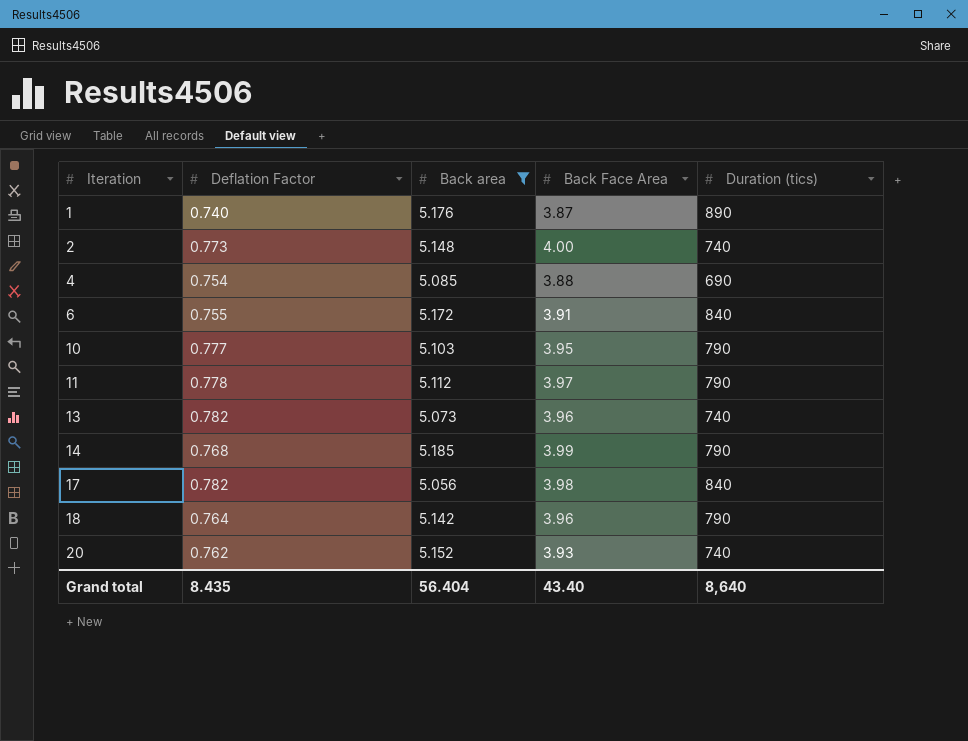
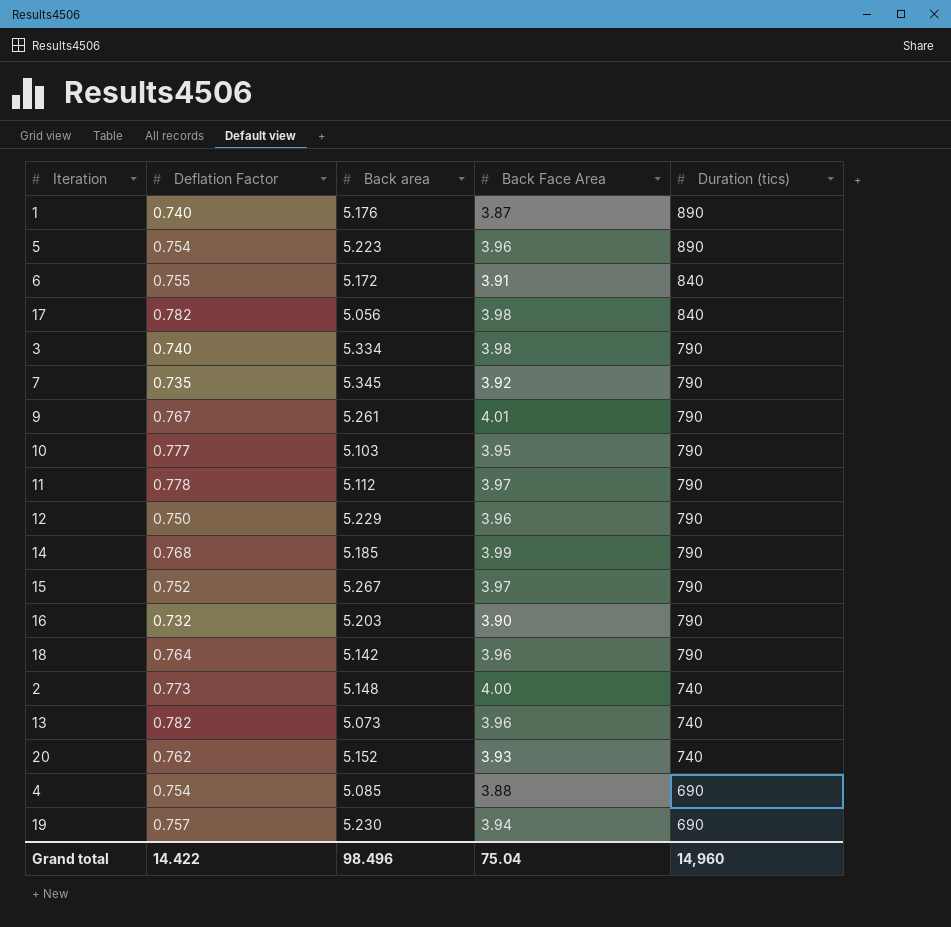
filter: Back area <= 5.185 -> none
row order: Iteration ascending -> Duration (tics) descending
Grand total | Deflation Factor: 8.435 -> 14.422
Grand total | Back area: 56.404 -> 98.496
Grand total | Back Face Area: 43.40 -> 75.04
Grand total | Duration (tics): 8,640 -> 14,960

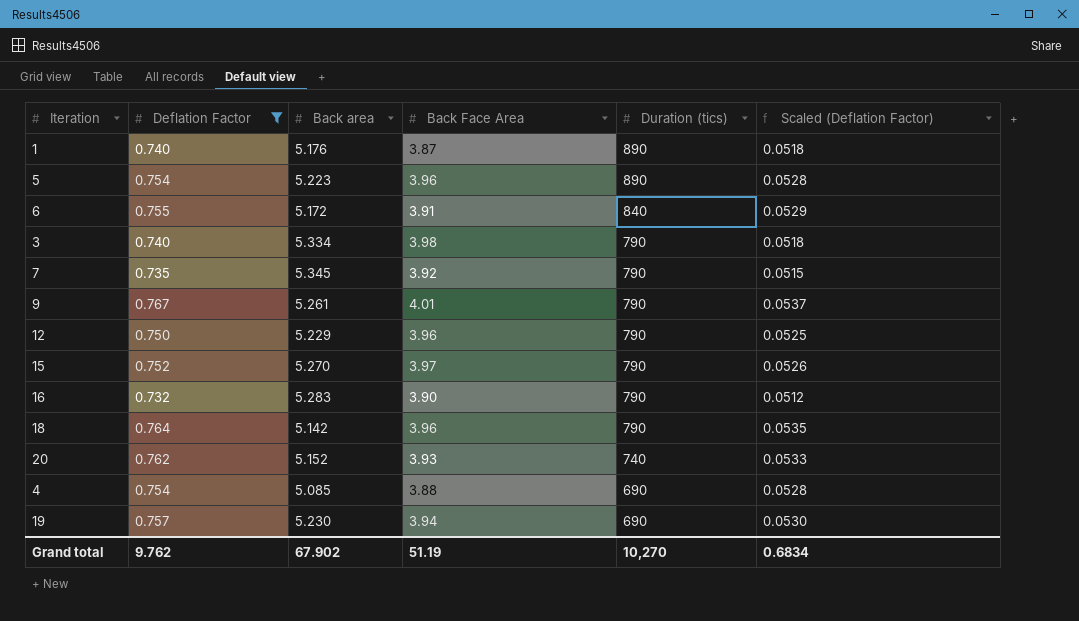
filter: none -> Deflation Factor <= 0.767
column Scaled (Deflation Factor) | formula: none -> [Deflation Factor] * 0.07
15 | Back area: 5.267 -> 5.270
16 | Back area: 5.203 -> 5.283
Grand total | Deflation Factor: 14.422 -> 9.762
Grand total | Back area: 98.496 -> 67.902
Grand total | Back Face Area: 75.04 -> 51.19
Grand total | Duration (tics): 14,960 -> 10,270

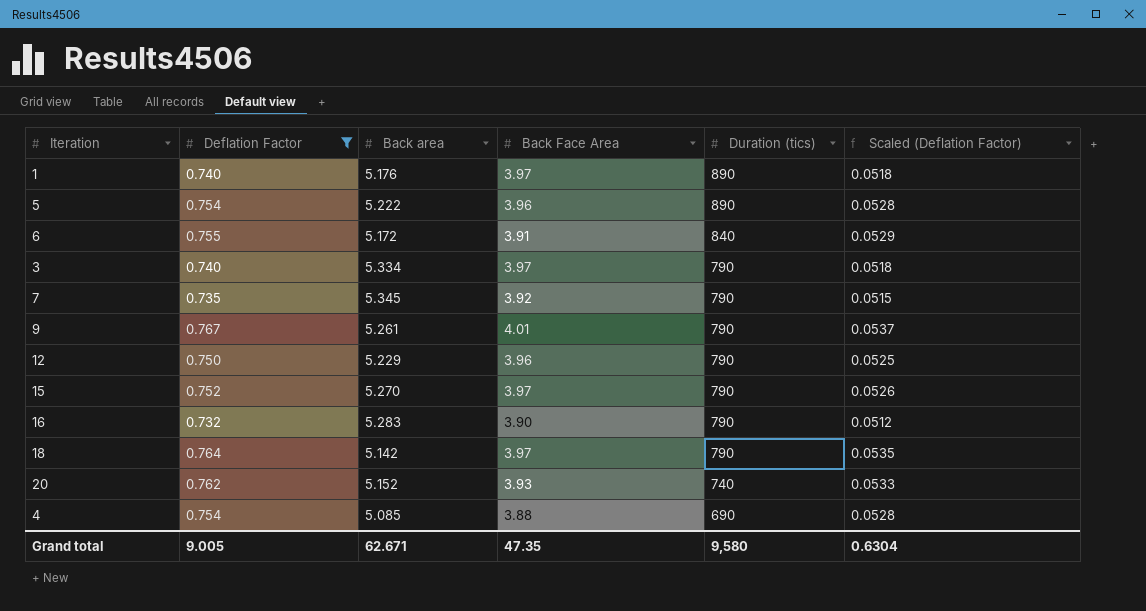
row 19: 0.757 | 5.230 | 3.94 | 690 | 0.0530 -> none
1 | Back Face Area: 3.87 -> 3.97
5 | Back area: 5.223 -> 5.222
3 | Back Face Area: 3.98 -> 3.97
18 | Back Face Area: 3.96 -> 3.97
Grand total | Deflation Factor: 9.762 -> 9.005
Grand total | Back area: 67.902 -> 62.671
Grand total | Back Face Area: 51.19 -> 47.35
Grand total | Duration (tics): 10,270 -> 9,580
Grand total | Scaled (Deflation Factor): 0.6834 -> 0.6304

